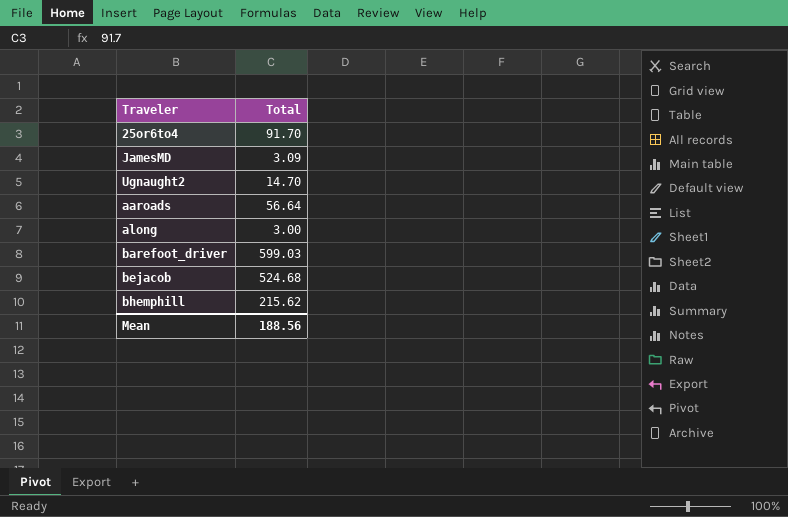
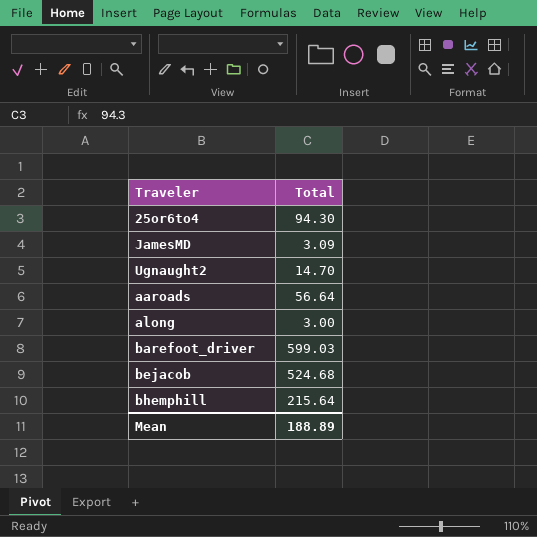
25or6to4 | Total: 91.70 -> 94.30
bhemphill | Total: 215.62 -> 215.64
Mean | Total: 188.56 -> 188.89

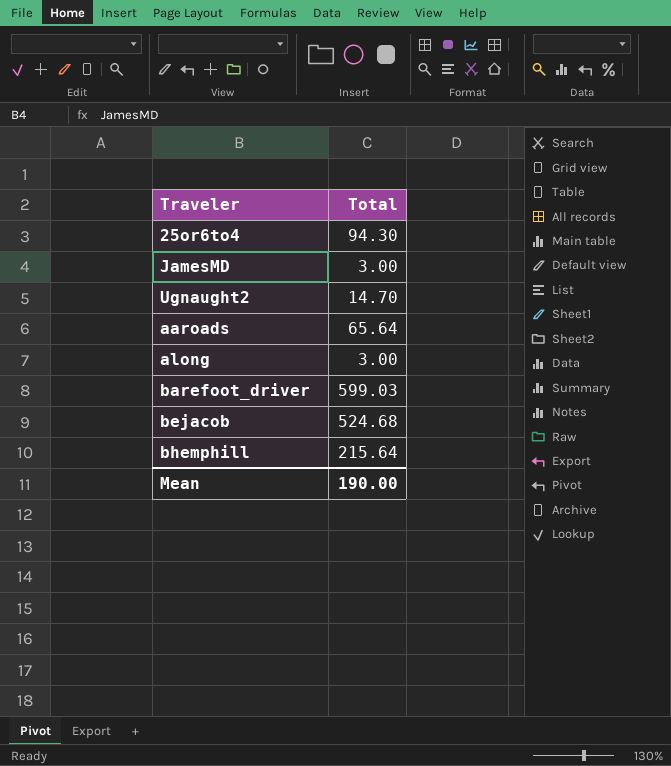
JamesMD | Total: 3.09 -> 3.00
aaroads | Total: 56.64 -> 65.64
Mean | Total: 188.89 -> 190.00

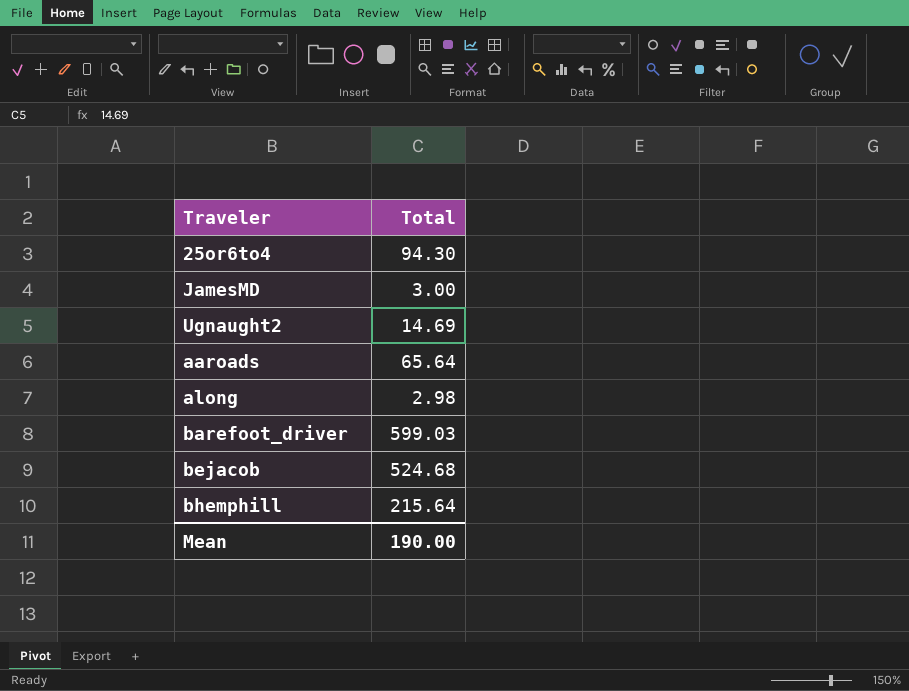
Ugnaught2 | Total: 14.70 -> 14.69
along | Total: 3.00 -> 2.98

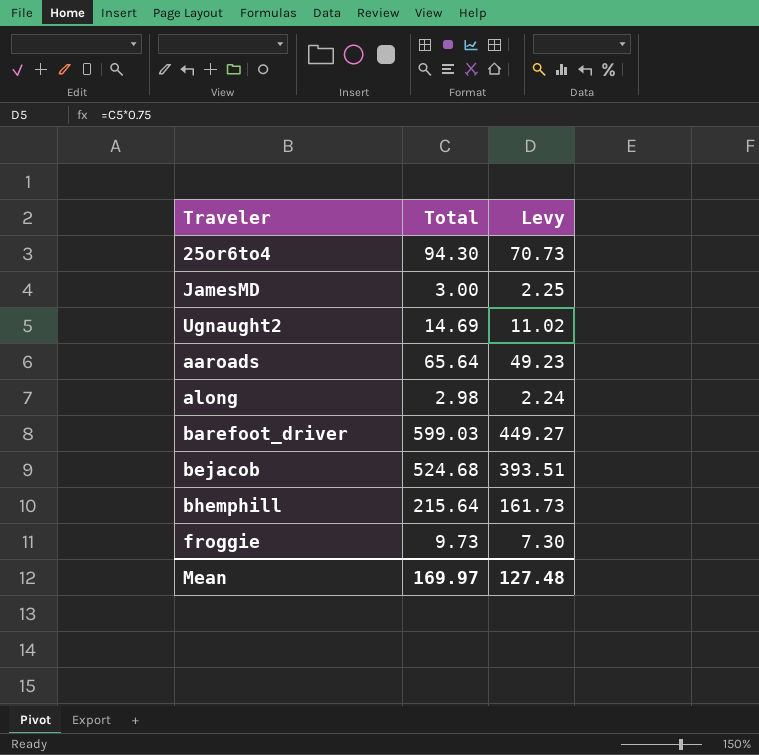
column Levy | formula: none -> [Total] * 0.75
row froggie: none -> 9.73 | 7.30
Mean | Total: 190.00 -> 169.97

